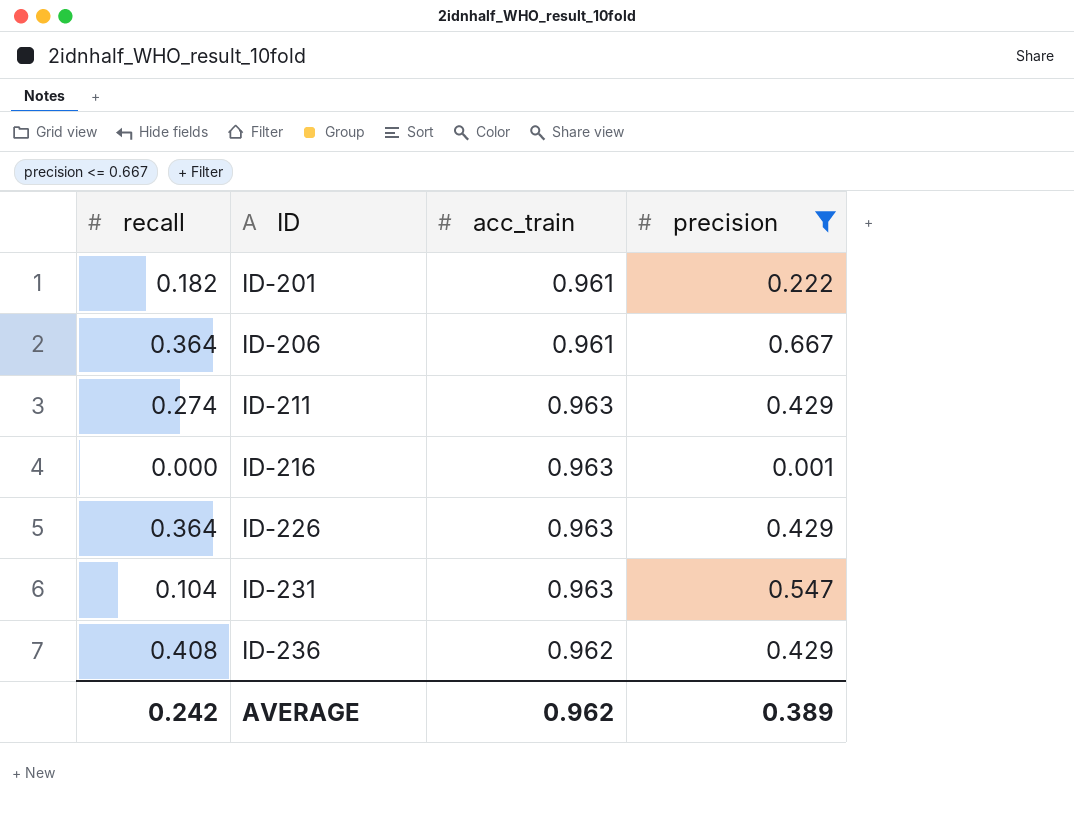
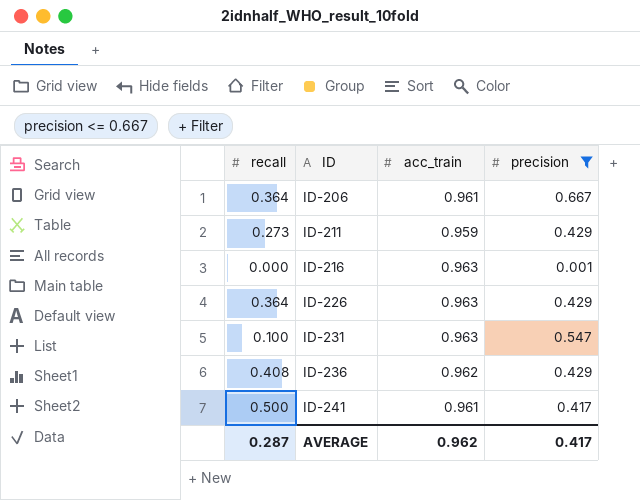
row ID-201: 0.182 | 0.961 | 0.222 -> none
ID-211 | recall: 0.274 -> 0.273
ID-211 | acc_train: 0.963 -> 0.959
ID-231 | recall: 0.104 -> 0.100
row ID-241: none -> 0.500 | 0.961 | 0.417
AVERAGE | recall: 0.242 -> 0.287
AVERAGE | precision: 0.389 -> 0.417

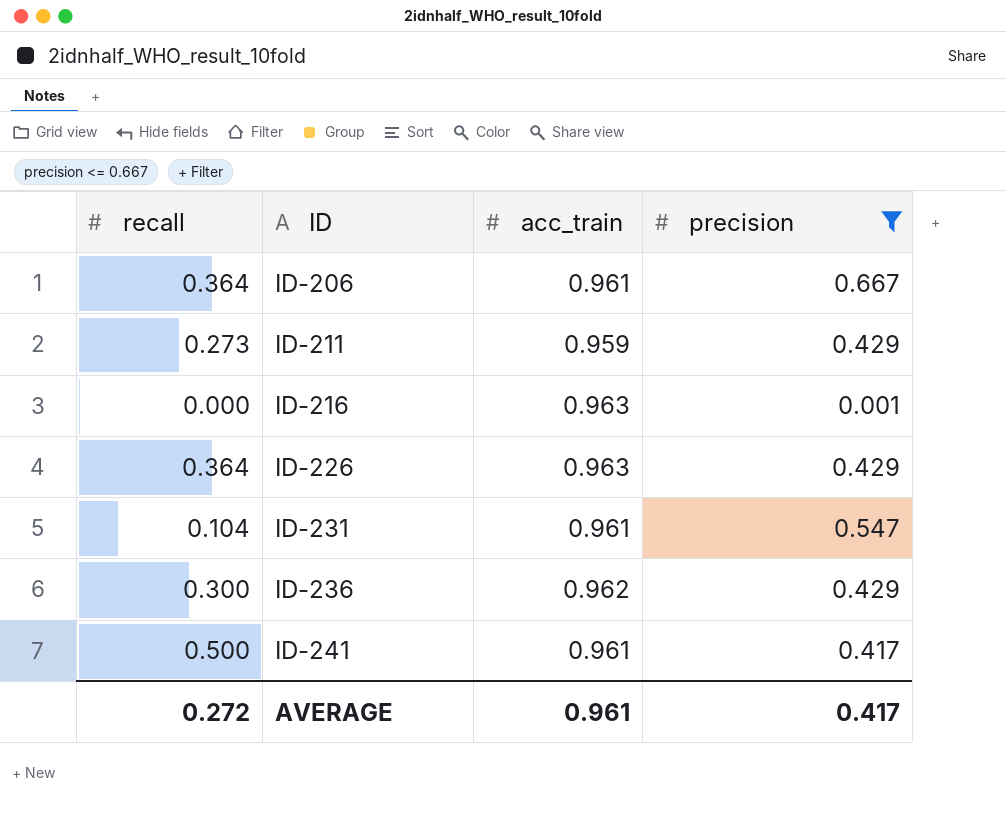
ID-231 | recall: 0.100 -> 0.104
ID-231 | acc_train: 0.963 -> 0.961
ID-236 | recall: 0.408 -> 0.300
AVERAGE | recall: 0.287 -> 0.272
AVERAGE | acc_train: 0.962 -> 0.961

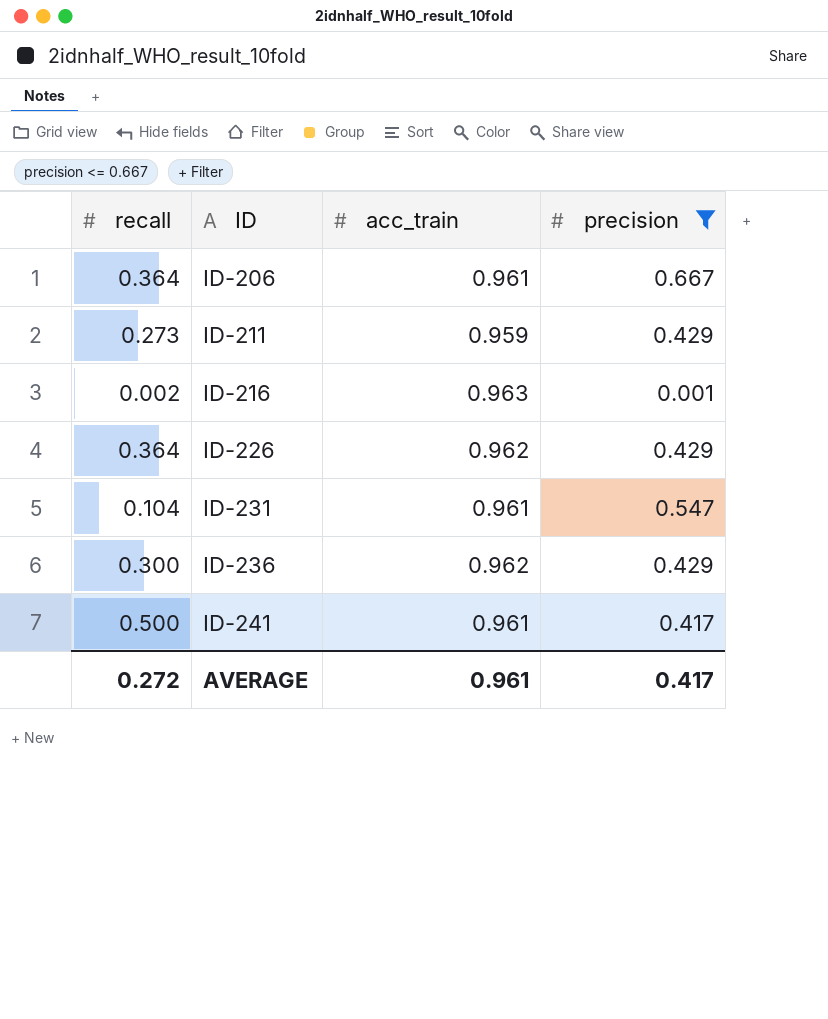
ID-216 | recall: 0.000 -> 0.002
ID-226 | acc_train: 0.963 -> 0.962

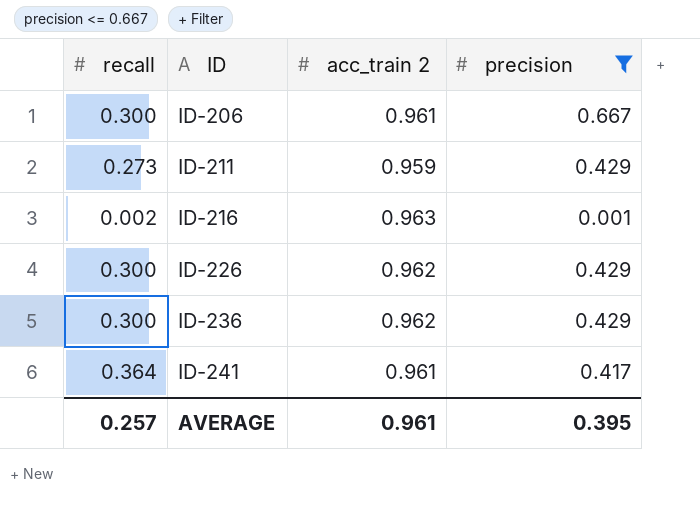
column name: acc_train -> acc_train 2
row ID-231: 0.104 | 0.961 | 0.547 -> none
ID-206 | recall: 0.364 -> 0.300
ID-226 | recall: 0.364 -> 0.300
ID-241 | recall: 0.500 -> 0.364
AVERAGE | recall: 0.272 -> 0.257
AVERAGE | precision: 0.417 -> 0.395

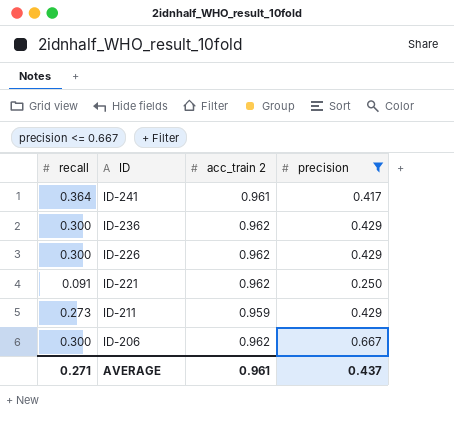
row order: ID ascending -> ID descending
row ID-216: 0.002 | 0.963 | 0.001 -> none
row ID-221: none -> 0.091 | 0.962 | 0.250
ID-206 | acc_train 2: 0.961 -> 0.962
AVERAGE | recall: 0.257 -> 0.271
AVERAGE | precision: 0.395 -> 0.437

